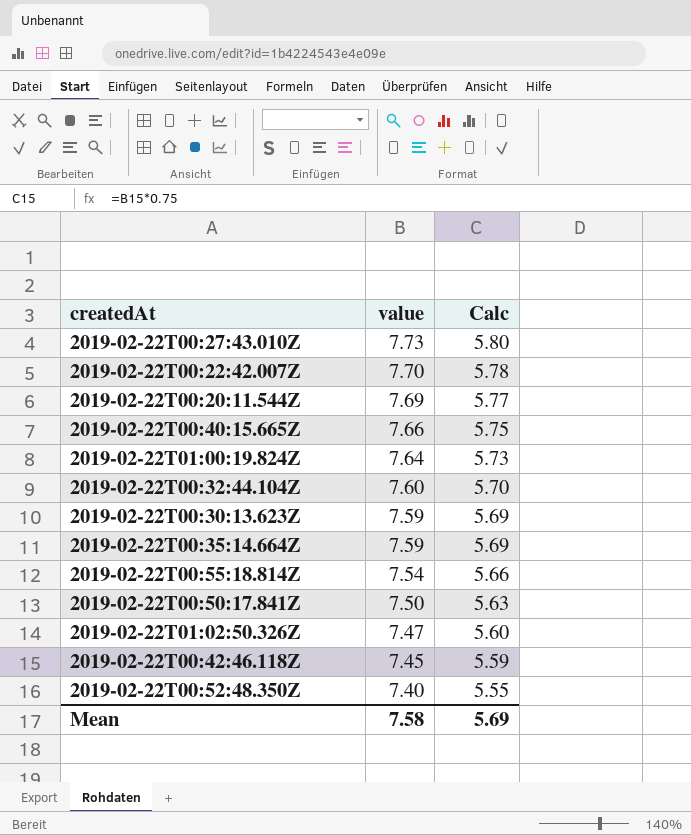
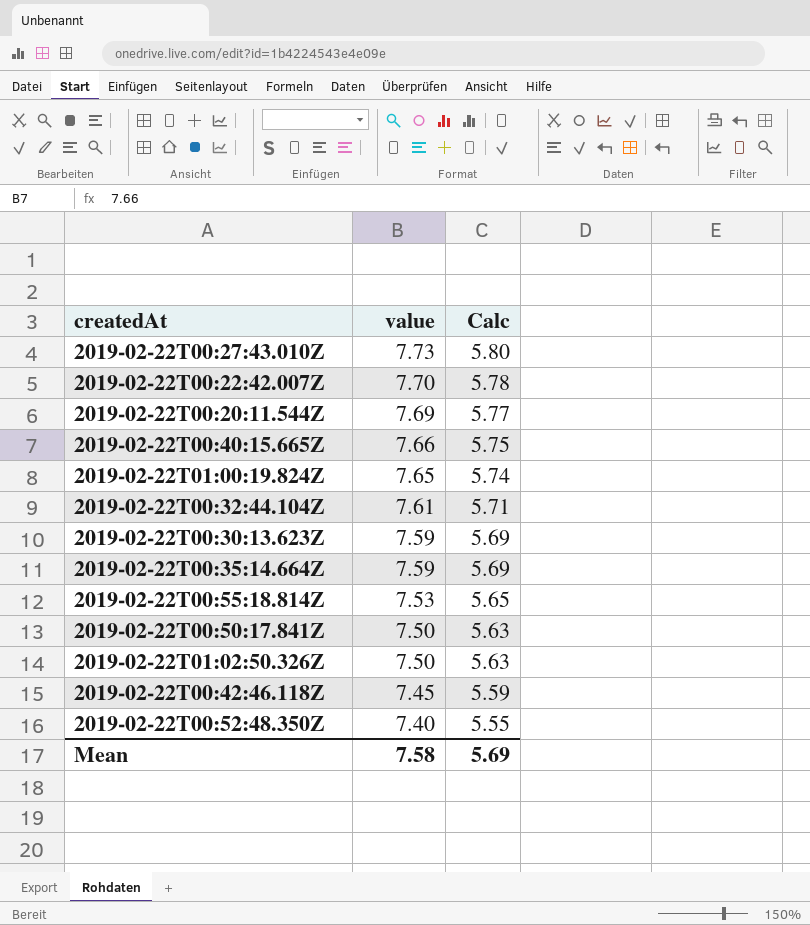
2019-02-22T01:00:19.824Z | value: 7.64 -> 7.65
2019-02-22T01:00:19.824Z | Calc: 5.73 -> 5.74
2019-02-22T00:32:44.104Z | value: 7.60 -> 7.61
2019-02-22T00:32:44.104Z | Calc: 5.70 -> 5.71
2019-02-22T00:55:18.814Z | value: 7.54 -> 7.53
2019-02-22T00:55:18.814Z | Calc: 5.66 -> 5.65
2019-02-22T01:02:50.326Z | value: 7.47 -> 7.50
2019-02-22T01:02:50.326Z | Calc: 5.60 -> 5.63

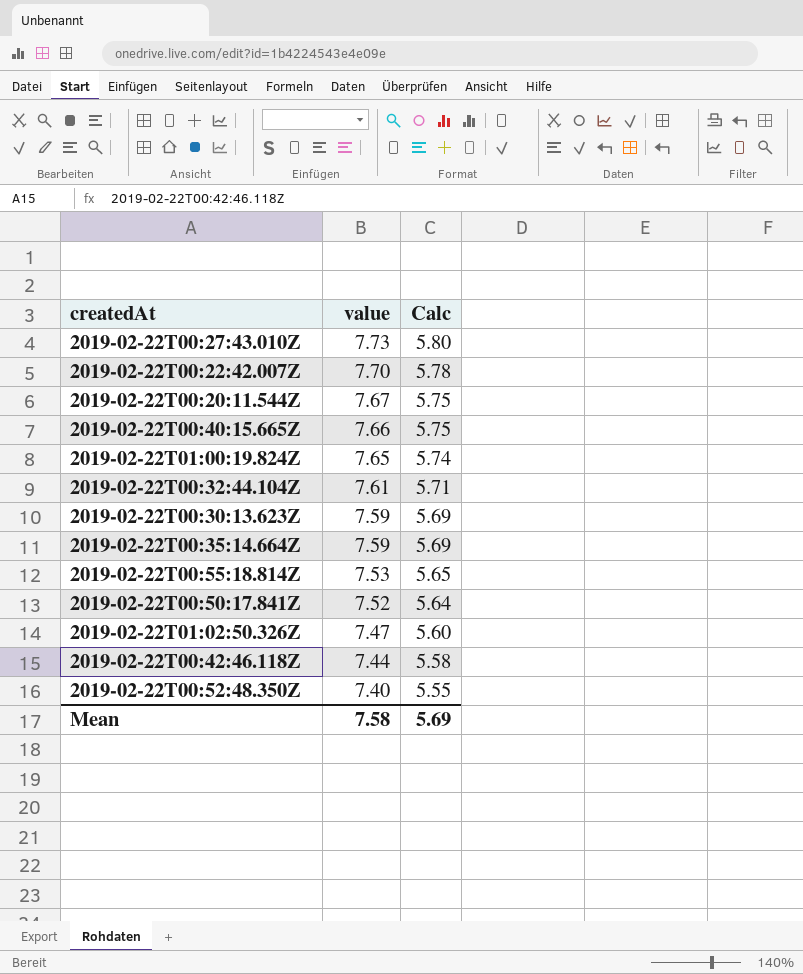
2019-02-22T00:20:11.544Z | value: 7.69 -> 7.67
2019-02-22T00:20:11.544Z | Calc: 5.77 -> 5.75
2019-02-22T00:50:17.841Z | value: 7.50 -> 7.52
2019-02-22T00:50:17.841Z | Calc: 5.63 -> 5.64
2019-02-22T01:02:50.326Z | value: 7.50 -> 7.47
2019-02-22T01:02:50.326Z | Calc: 5.63 -> 5.60
2019-02-22T00:42:46.118Z | value: 7.45 -> 7.44
2019-02-22T00:42:46.118Z | Calc: 5.59 -> 5.58

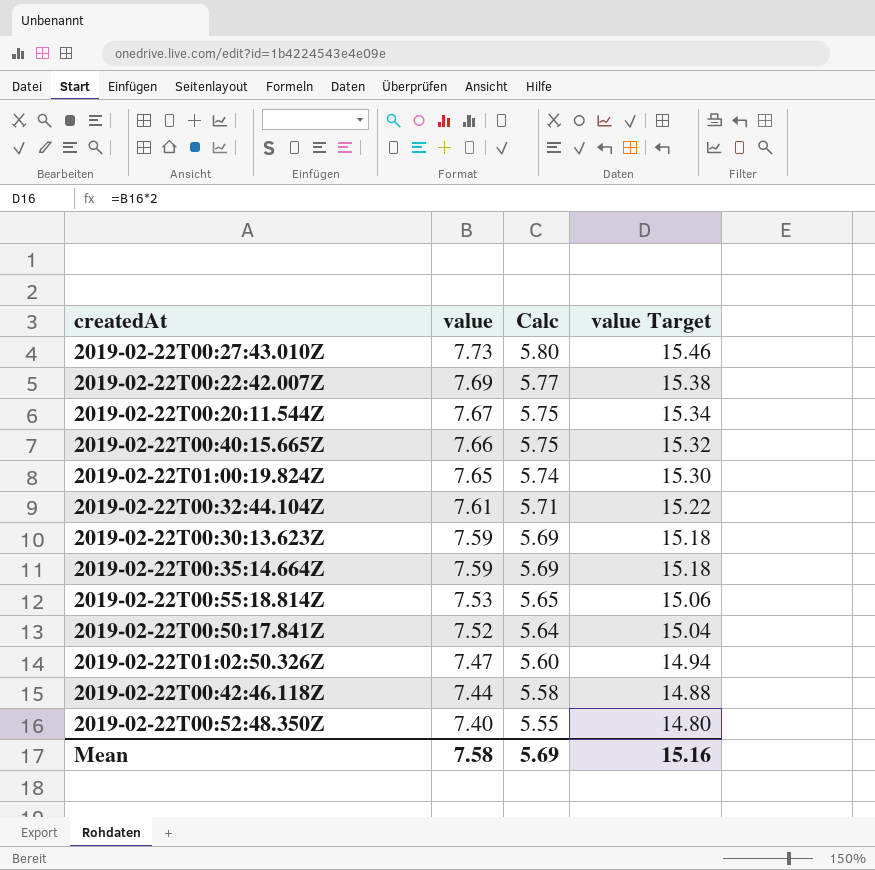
column value Target | formula: none -> [value] * 2
2019-02-22T00:22:42.007Z | value: 7.70 -> 7.69
2019-02-22T00:22:42.007Z | Calc: 5.78 -> 5.77

